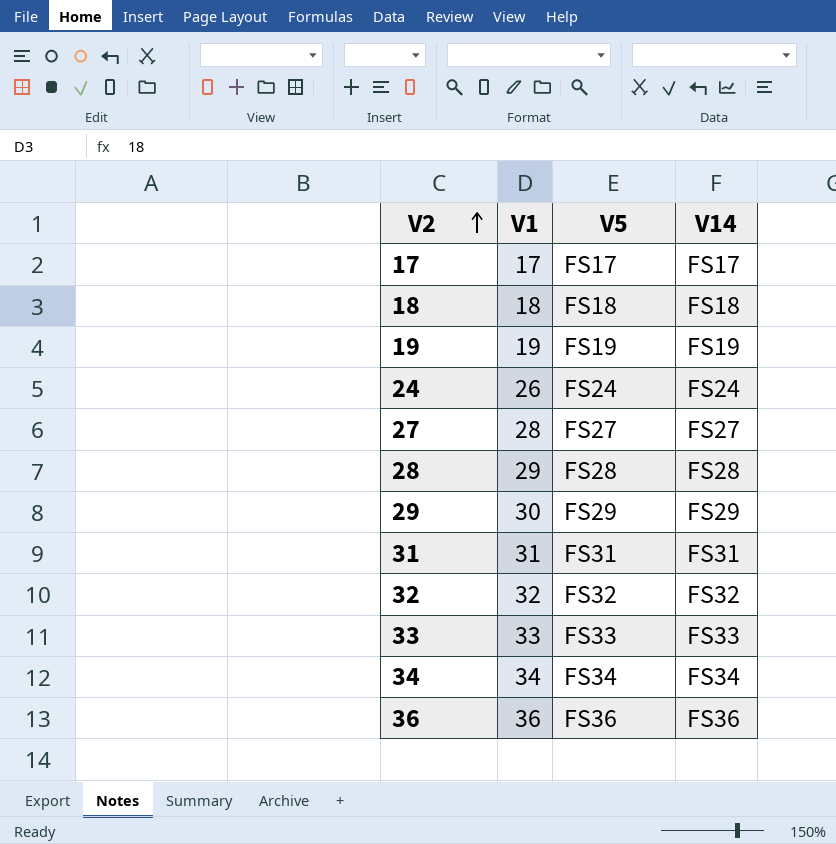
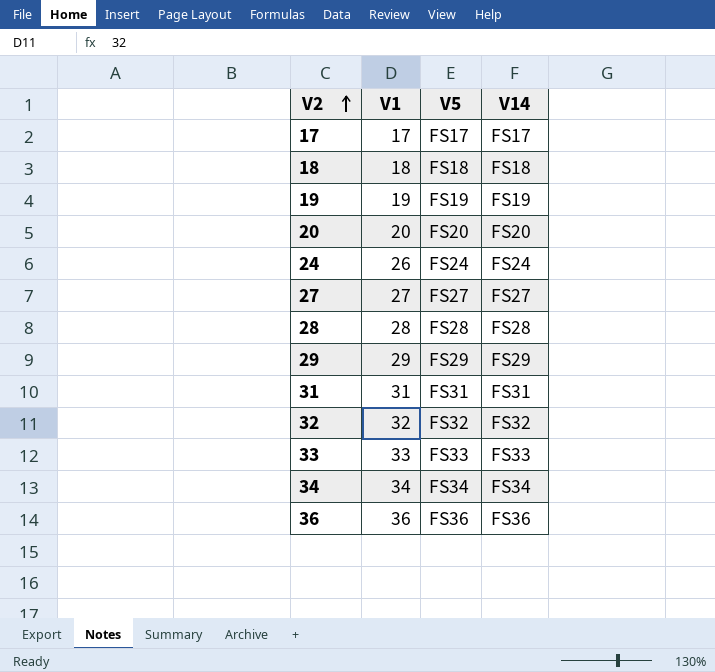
row 20: none -> 20 | FS20 | FS20
27 | V1: 28 -> 27
28 | V1: 29 -> 28
29 | V1: 30 -> 29

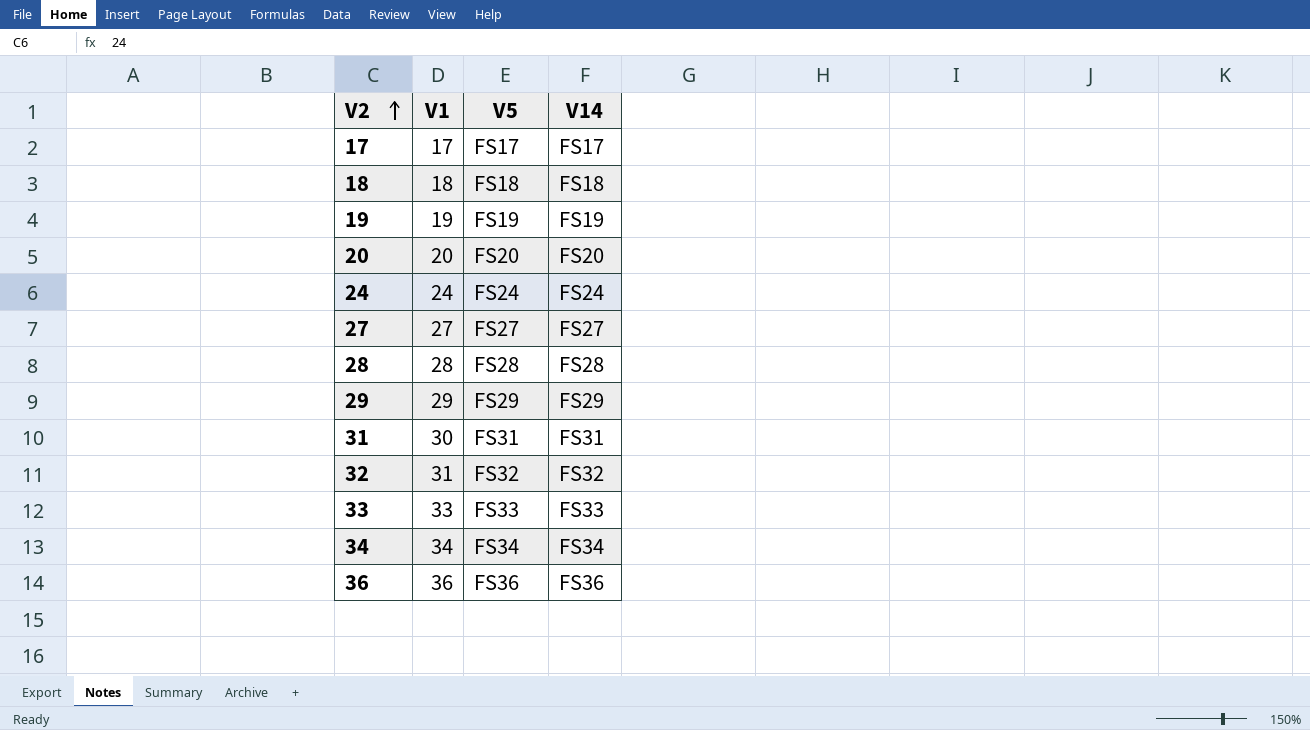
24 | V1: 26 -> 24
31 | V1: 31 -> 30
32 | V1: 32 -> 31

